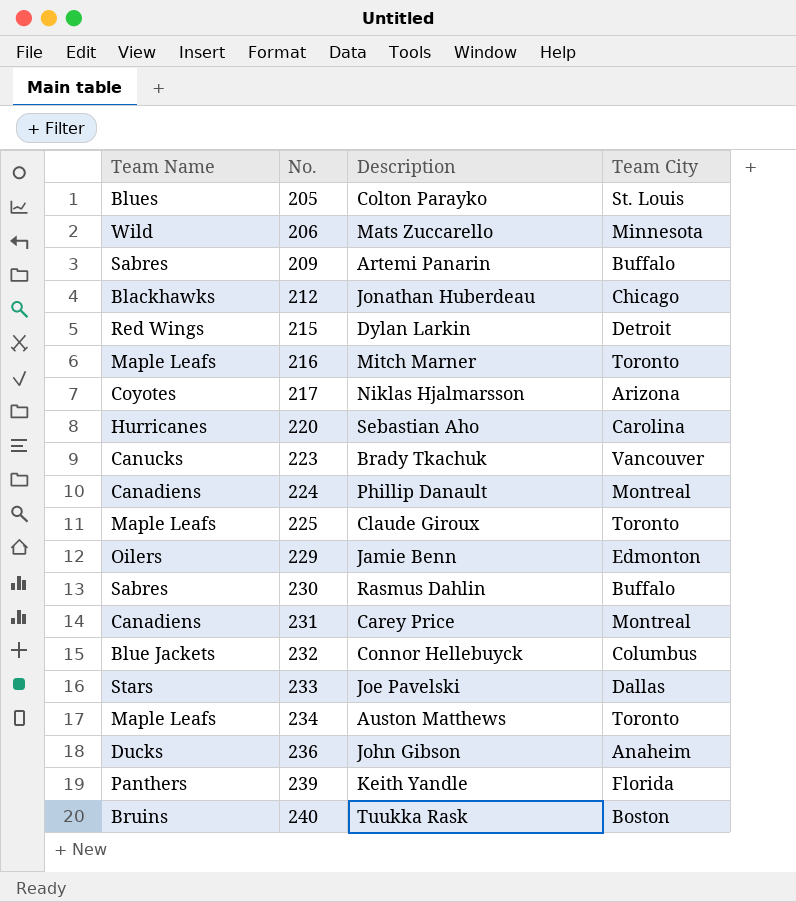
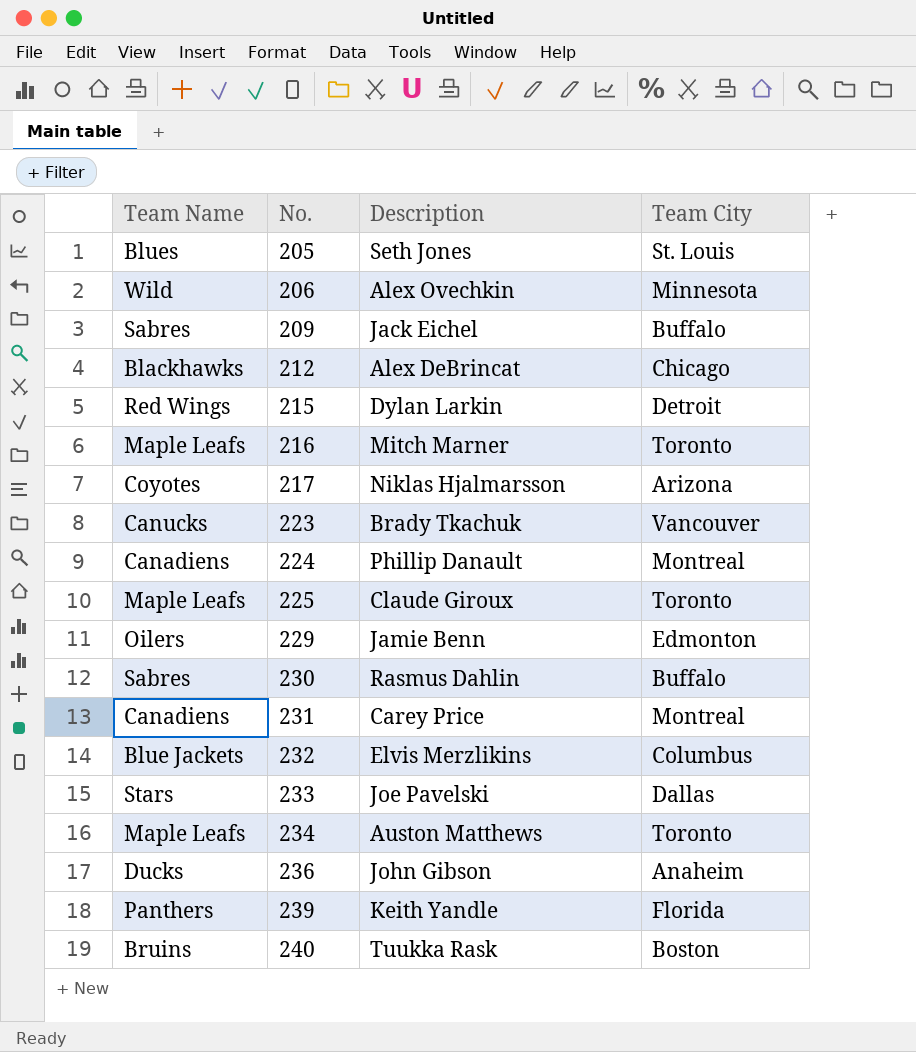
row 220: Hurricanes | Sebastian Aho | Carolina -> none
205 | Description: Colton Parayko -> Seth Jones
206 | Description: Mats Zuccarello -> Alex Ovechkin
209 | Description: Artemi Panarin -> Jack Eichel
212 | Description: Jonathan Huberdeau -> Alex DeBrincat
232 | Description: Connor Hellebuyck -> Elvis Merzlikins

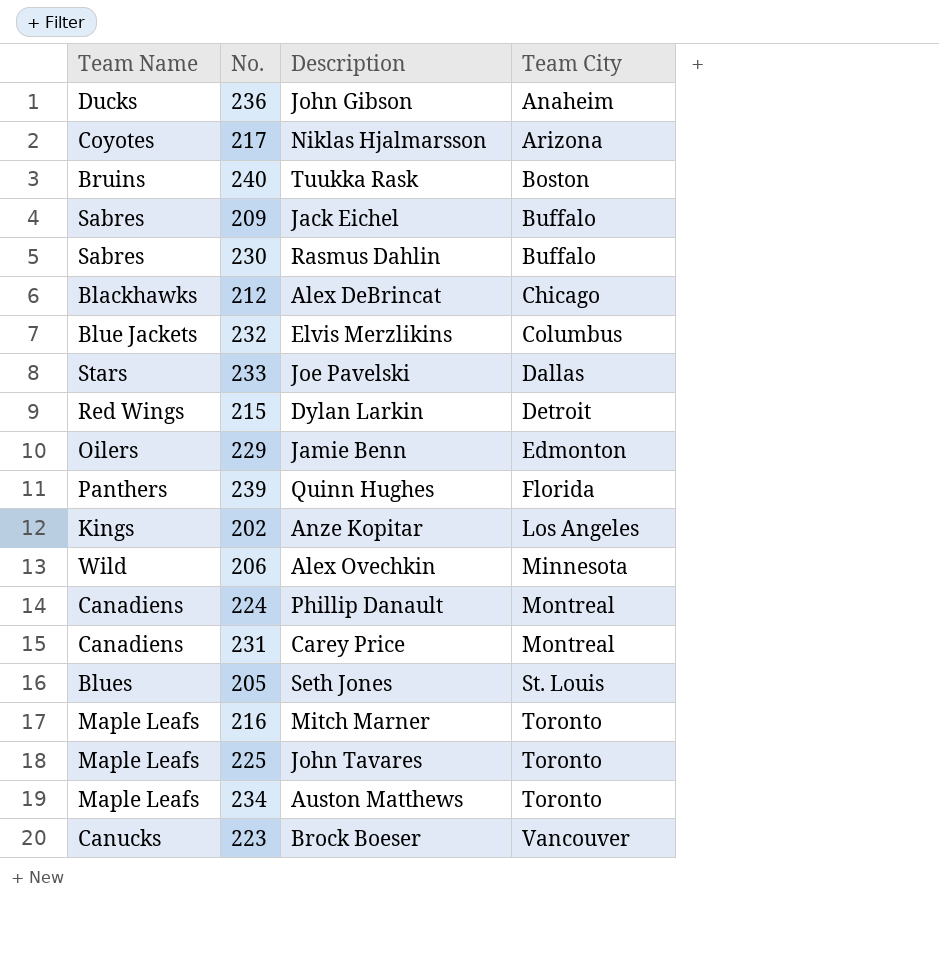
row order: No. ascending -> Team City ascending
239 | Description: Keith Yandle -> Quinn Hughes
row 202: none -> Kings | Anze Kopitar | Los Angeles
225 | Description: Claude Giroux -> John Tavares
223 | Description: Brady Tkachuk -> Brock Boeser

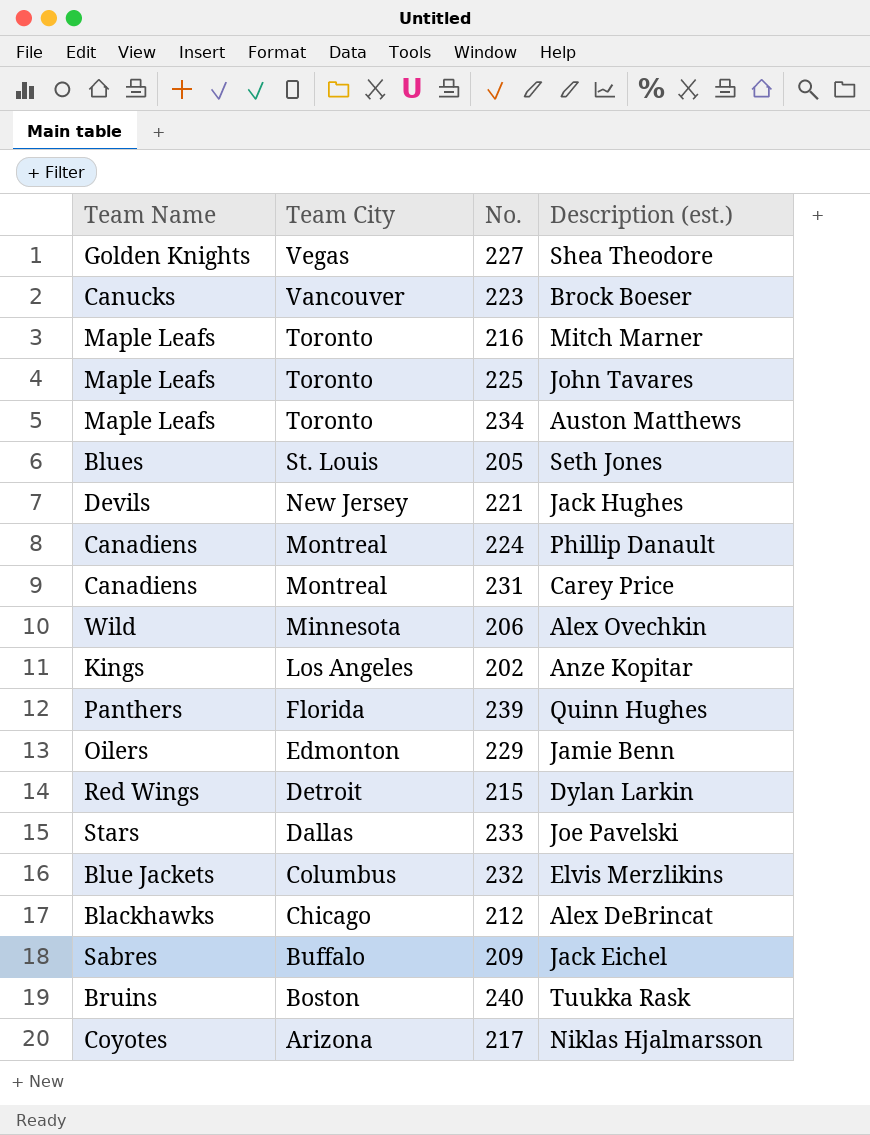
row order: Team City ascending -> Team City descending
column Team City | position: 4 -> 2
column name: Description -> Description (est.)
row 236: Ducks | John Gibson | Anaheim -> none
row 230: Sabres | Rasmus Dahlin | Buffalo -> none
row 227: none -> Golden Knights | Vegas | Shea Theodore
row 221: none -> Devils | New Jersey | Jack Hughes

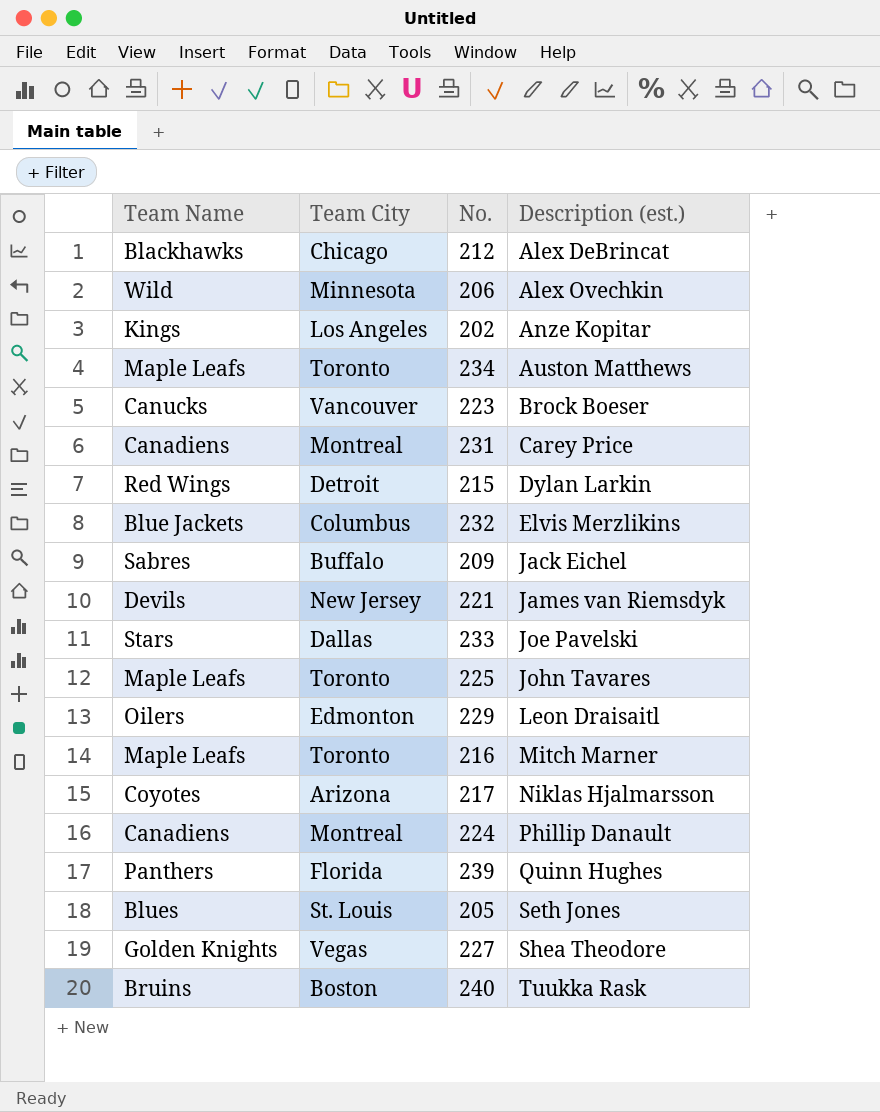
row order: Team City descending -> Description (est.) ascending
221 | Description (est.): Jack Hughes -> James van Riemsdyk
229 | Description (est.): Jamie Benn -> Leon Draisaitl

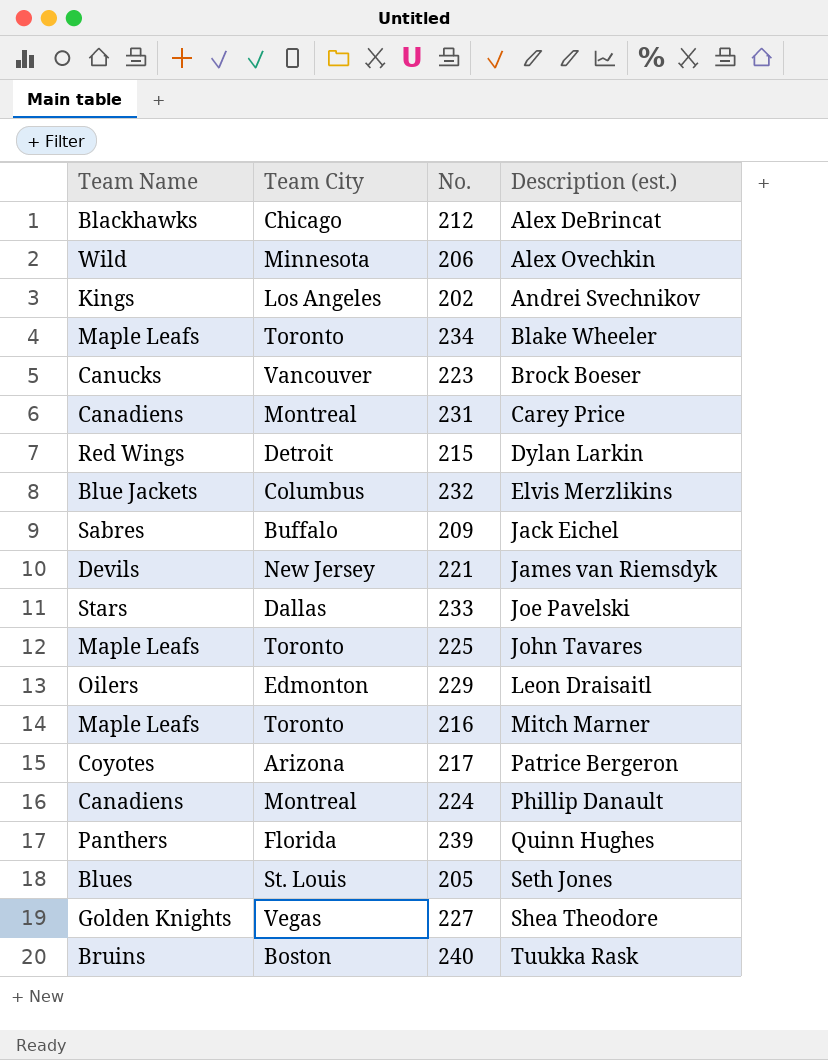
202 | Description (est.): Anze Kopitar -> Andrei Svechnikov
234 | Description (est.): Auston Matthews -> Blake Wheeler
217 | Description (est.): Niklas Hjalmarsson -> Patrice Bergeron

